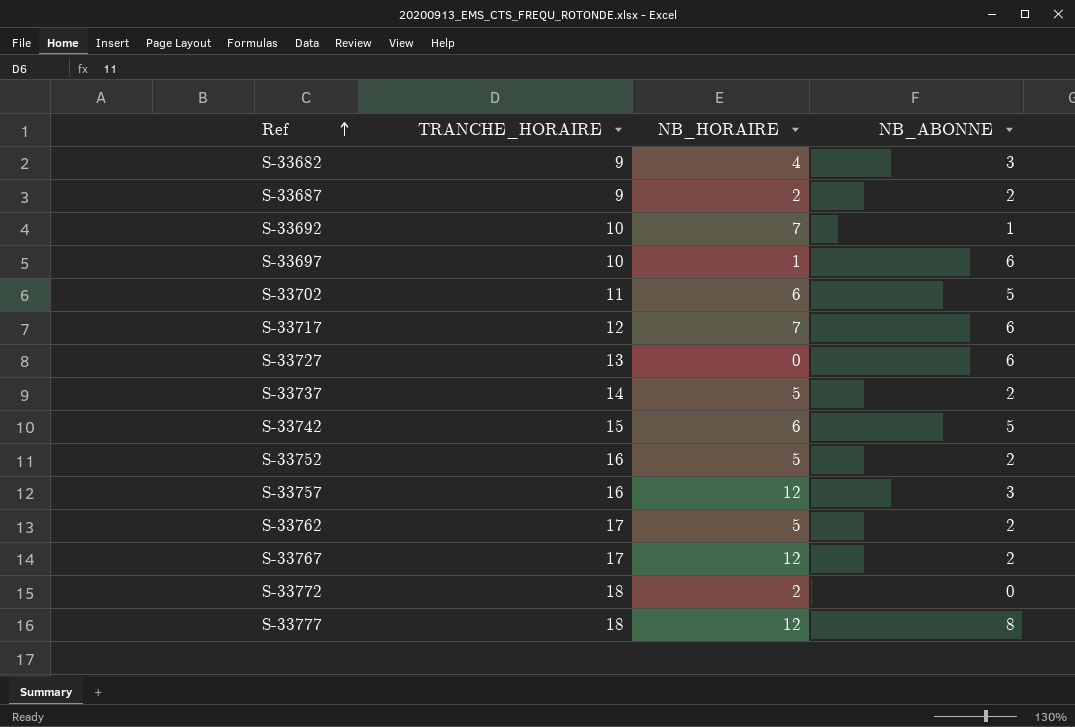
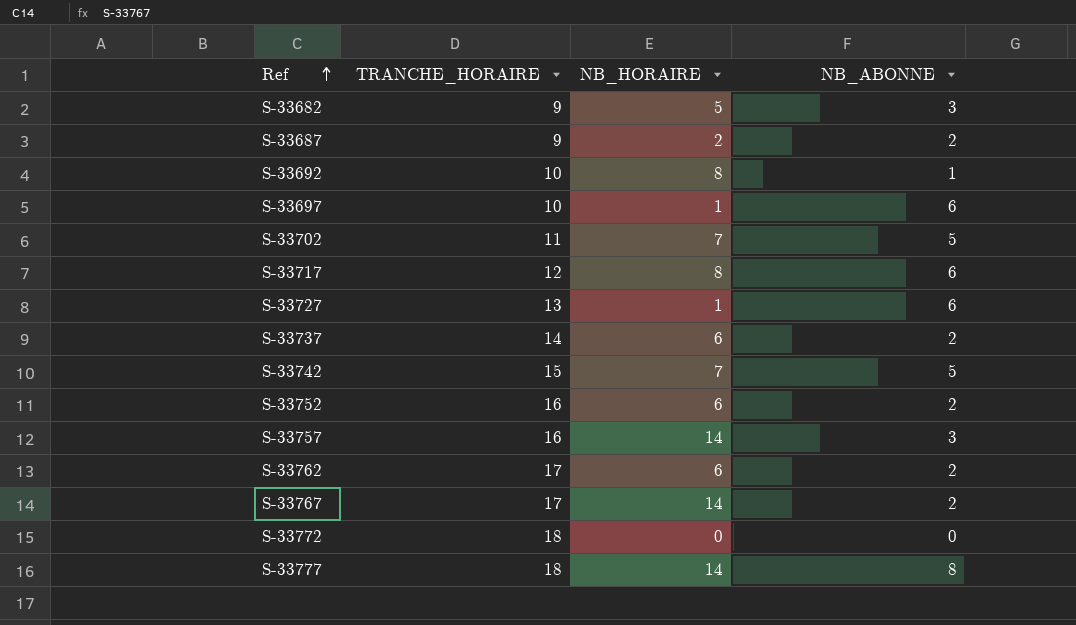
S-33682 | NB_HORAIRE: 4 -> 5
S-33692 | NB_HORAIRE: 7 -> 8
S-33702 | NB_HORAIRE: 6 -> 7
S-33717 | NB_HORAIRE: 7 -> 8
S-33727 | NB_HORAIRE: 0 -> 1
S-33737 | NB_HORAIRE: 5 -> 6
S-33742 | NB_HORAIRE: 6 -> 7
S-33752 | NB_HORAIRE: 5 -> 6
S-33757 | NB_HORAIRE: 12 -> 14
S-33762 | NB_HORAIRE: 5 -> 6
S-33767 | NB_HORAIRE: 12 -> 14
S-33772 | NB_HORAIRE: 2 -> 0
S-33777 | NB_HORAIRE: 12 -> 14

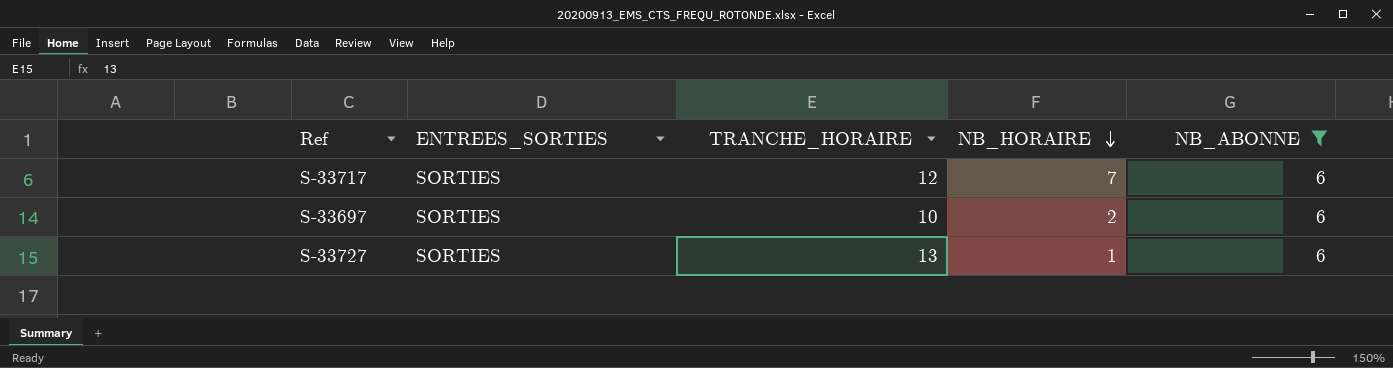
filter: none -> NB_ABONNE = 6
row order: Ref ascending -> NB_HORAIRE descending
column ENTREES_SORTIES | position: none -> 2
S-33717 | NB_HORAIRE: 8 -> 7
S-33697 | NB_HORAIRE: 1 -> 2

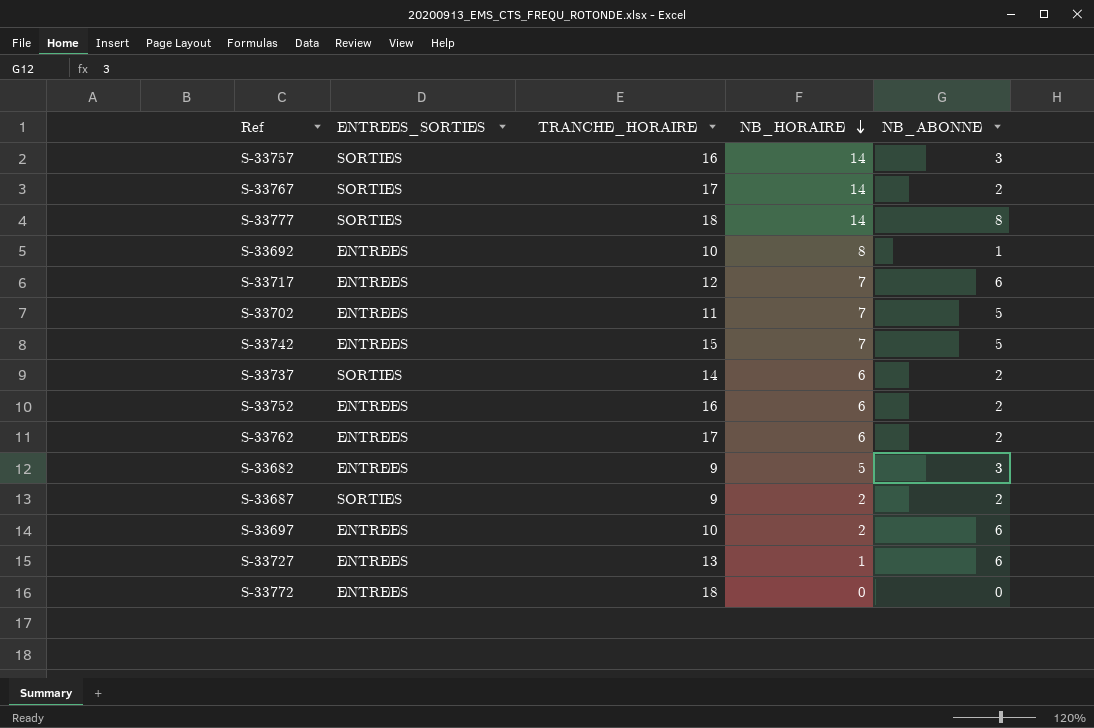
filter: NB_ABONNE = 6 -> none
S-33717 | ENTREES_SORTIES: SORTIES -> ENTREES
S-33697 | ENTREES_SORTIES: SORTIES -> ENTREES
S-33727 | ENTREES_SORTIES: SORTIES -> ENTREES

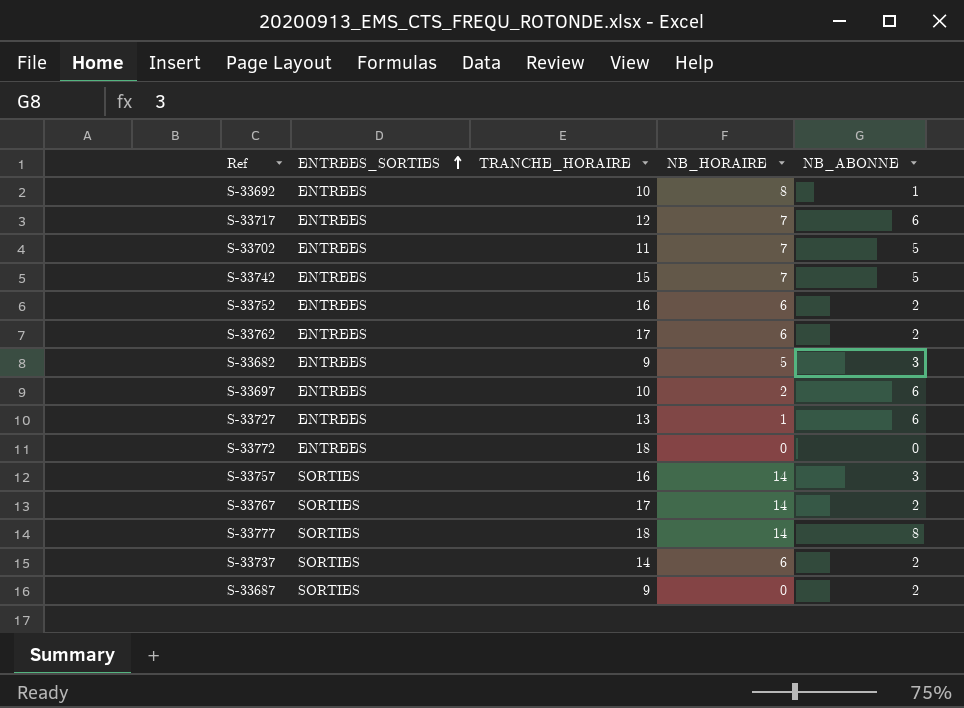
row order: NB_HORAIRE descending -> ENTREES_SORTIES ascending
S-33687 | NB_HORAIRE: 2 -> 0

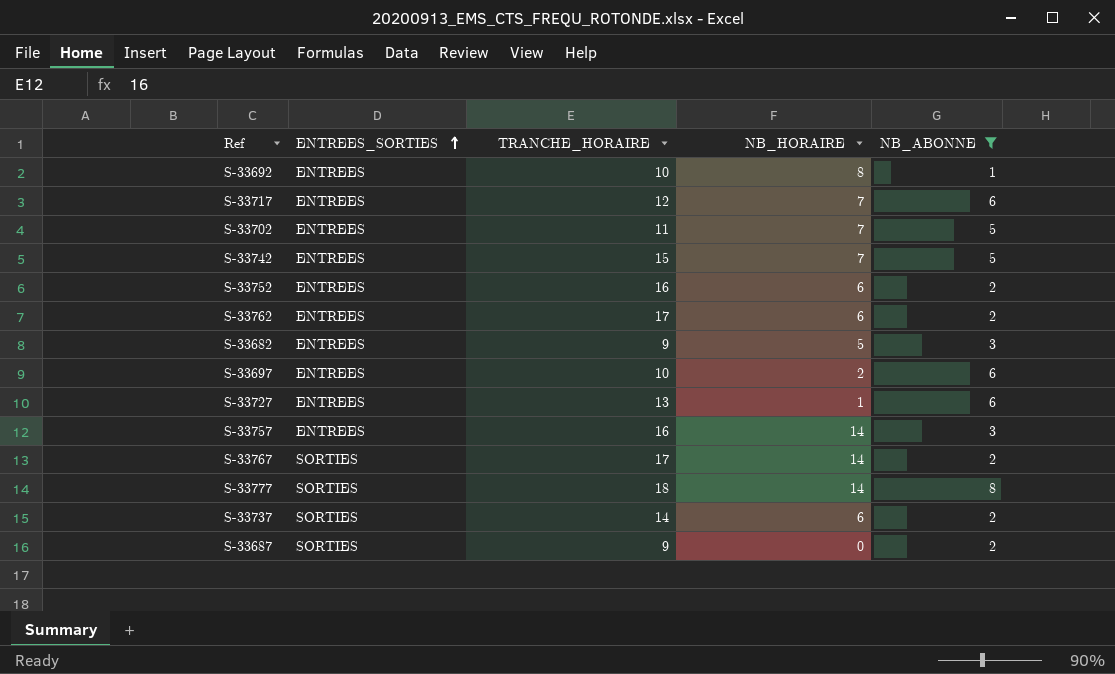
filter: none -> NB_ABONNE != 0
S-33757 | ENTREES_SORTIES: SORTIES -> ENTREES

